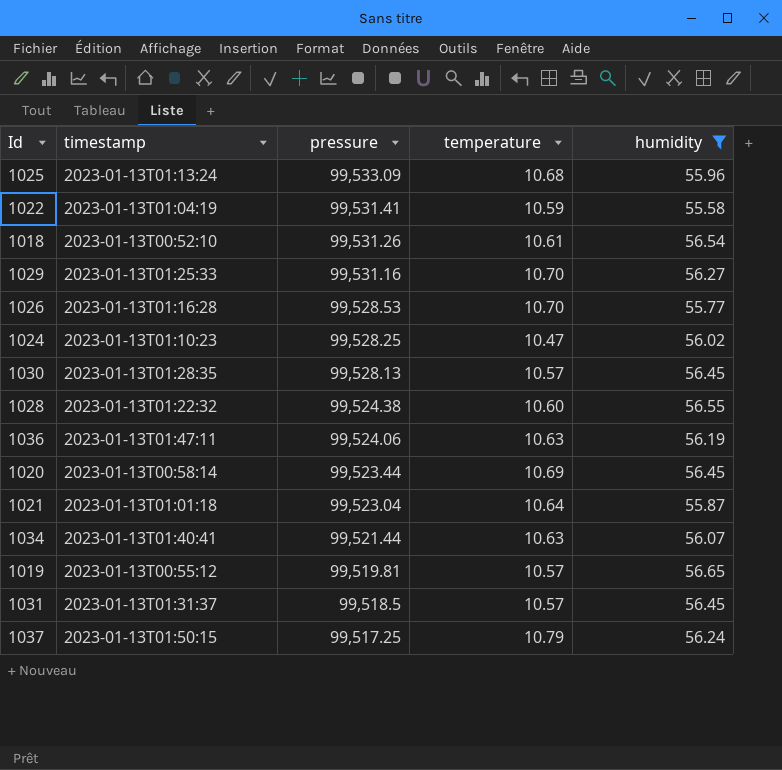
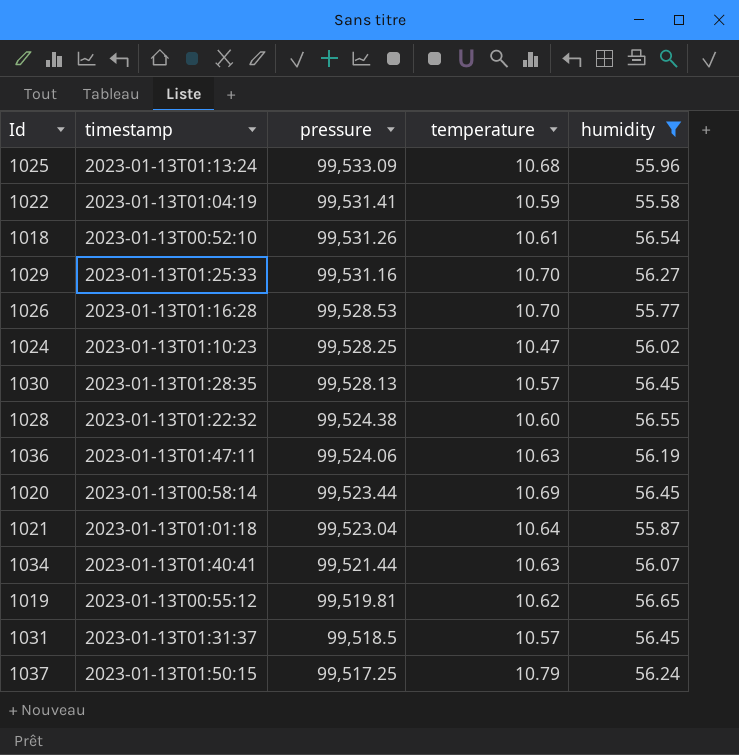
1019 | temperature: 10.57 -> 10.62

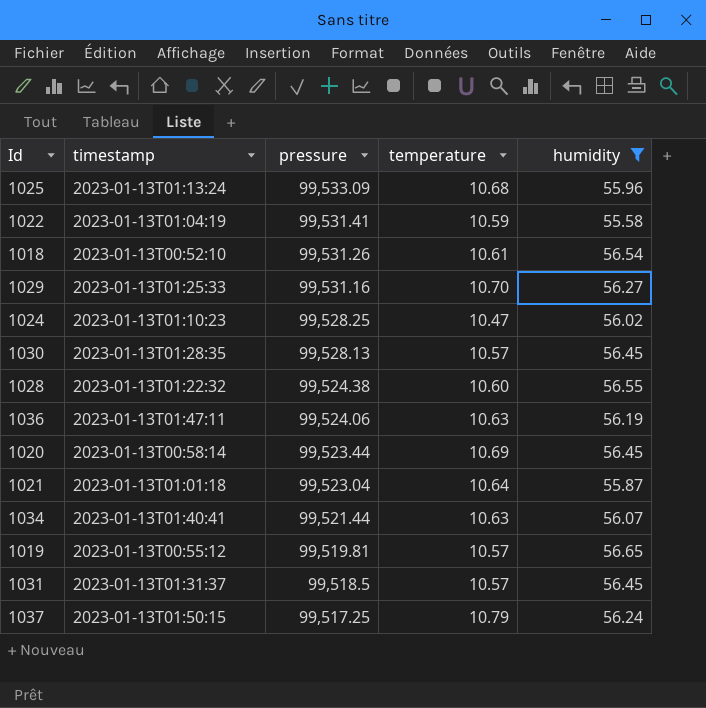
row 1026: 2023-01-13T01:16:28 | 99,528.53 | 10.70 | 55.77 -> none
1019 | temperature: 10.62 -> 10.57

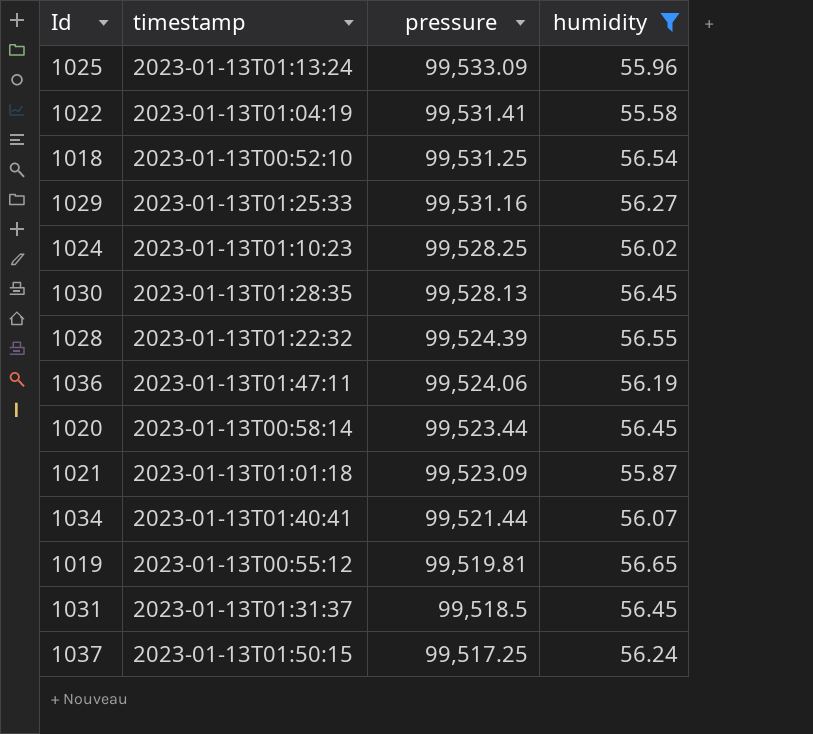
column temperature | position: 4 -> none
1018 | pressure: 99,531.26 -> 99,531.25
1028 | pressure: 99,524.38 -> 99,524.39
1021 | pressure: 99,523.04 -> 99,523.09

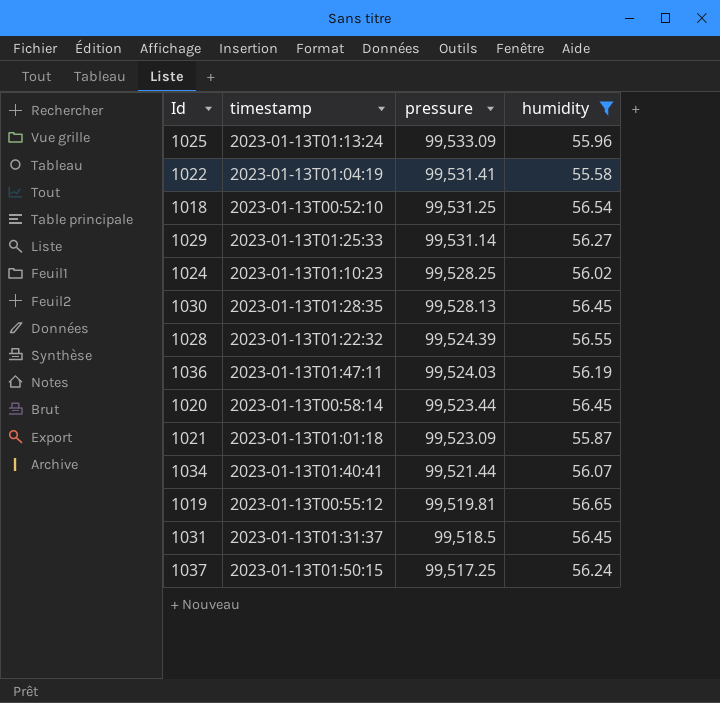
1029 | pressure: 99,531.16 -> 99,531.14
1036 | pressure: 99,524.06 -> 99,524.03

